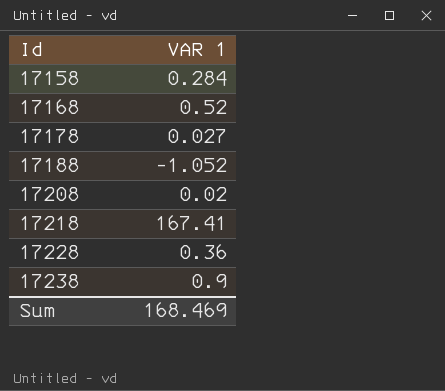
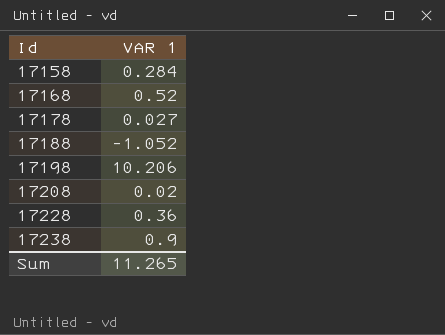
row 17218: 167.41 -> none
row 17198: none -> 10.206
Sum | VAR 1: 168.469 -> 11.265

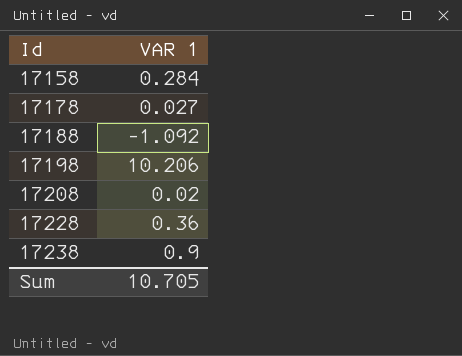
row 17168: 0.52 -> none
17188 | VAR 1: -1.052 -> -1.092
Sum | VAR 1: 11.265 -> 10.705

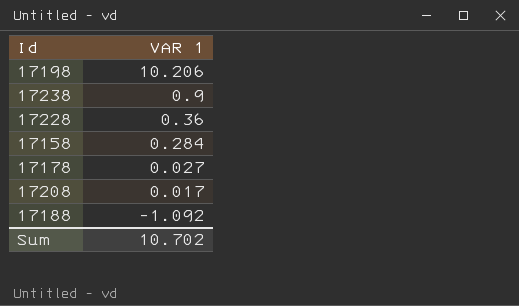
row order: Id ascending -> VAR 1 descending
17208 | VAR 1: 0.02 -> 0.017
Sum | VAR 1: 10.705 -> 10.702

